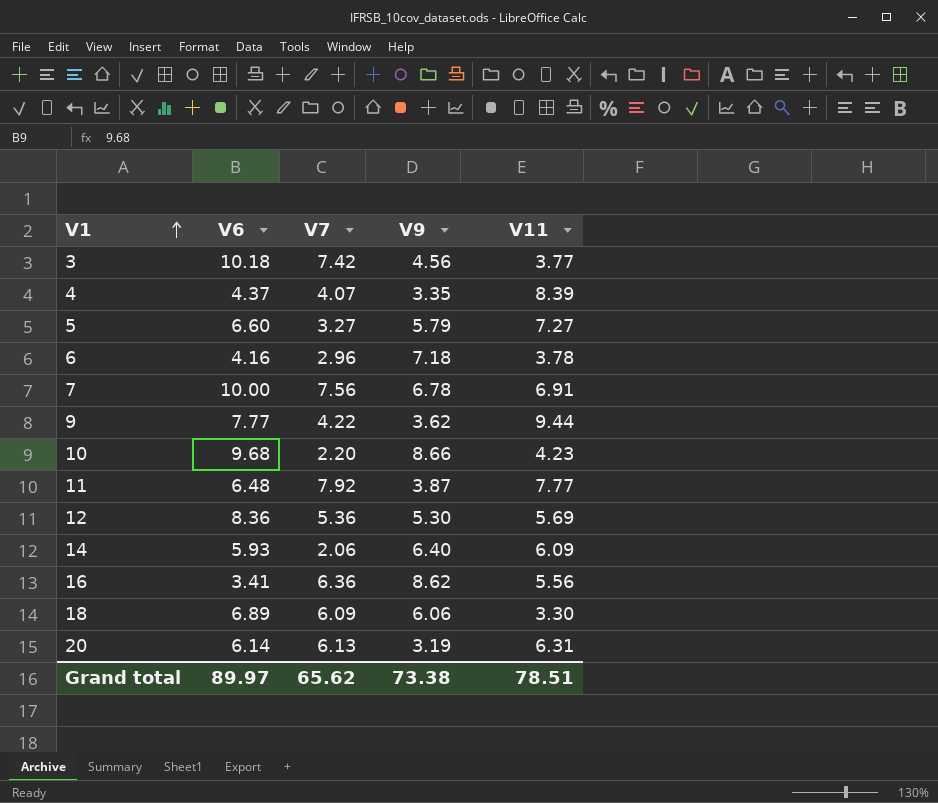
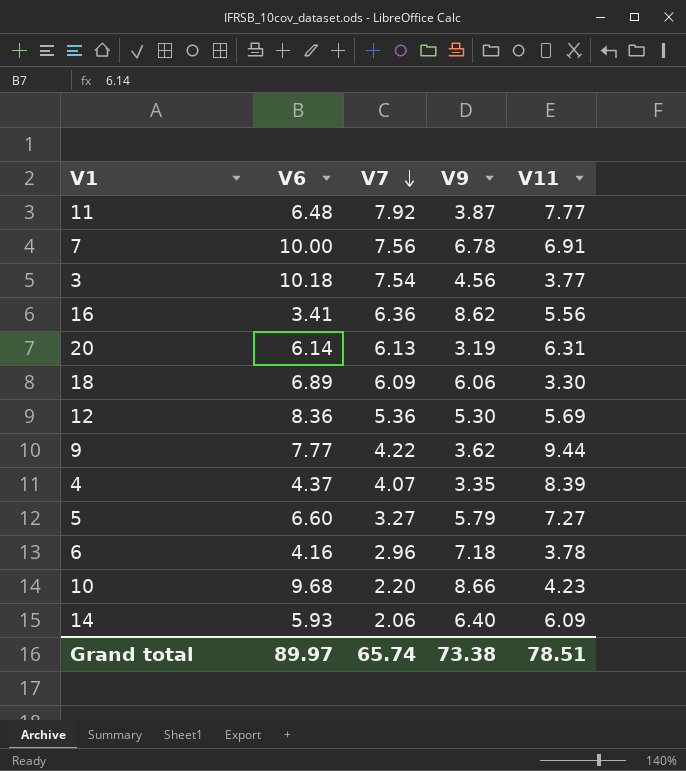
row order: V1 ascending -> V7 descending
3 | V7: 7.42 -> 7.54
Grand total | V7: 65.62 -> 65.74

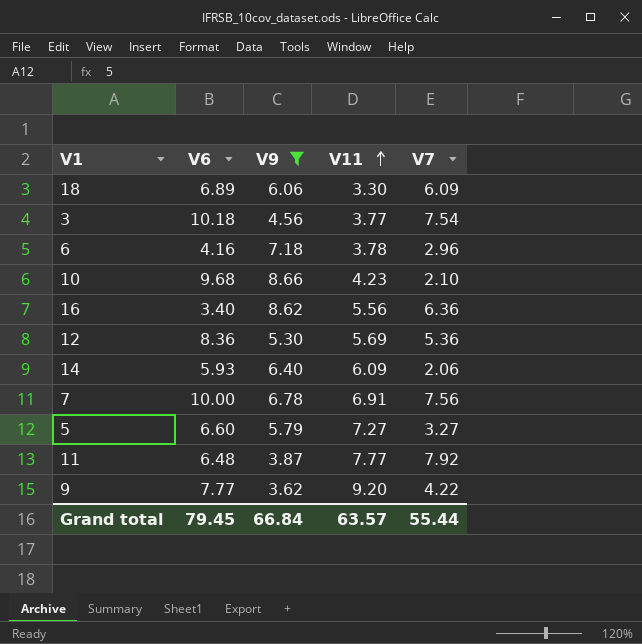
filter: none -> V9 >= 3.62
row order: V7 descending -> V11 ascending
column V7 | position: 3 -> 5
10 | V7: 2.20 -> 2.10
16 | V6: 3.41 -> 3.40
9 | V11: 9.44 -> 9.20
Grand total | V6: 89.97 -> 79.45
Grand total | V9: 73.38 -> 66.84
Grand total | V11: 78.51 -> 63.57
Grand total | V7: 65.74 -> 55.44

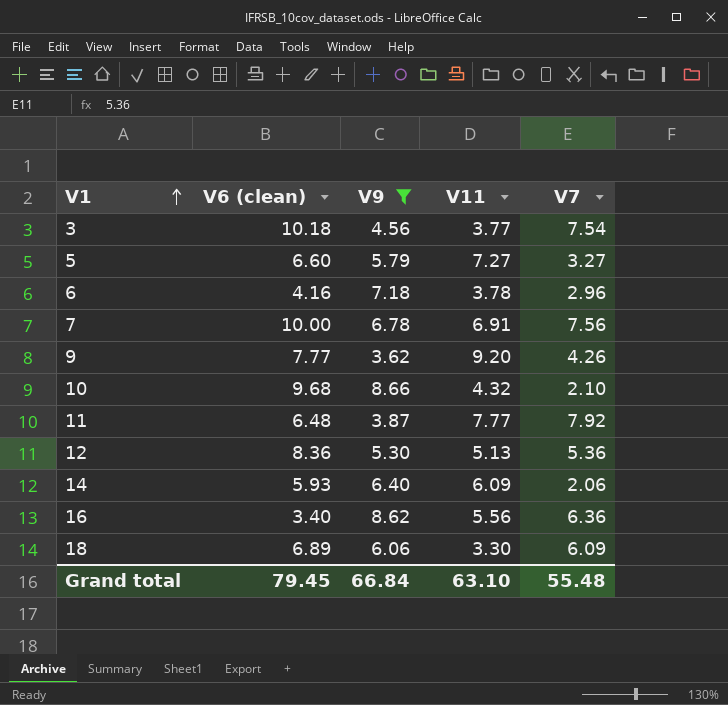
row order: V11 ascending -> V1 ascending
column name: V6 -> V6 (clean)
9 | V7: 4.22 -> 4.26
10 | V11: 4.23 -> 4.32
12 | V11: 5.69 -> 5.13
Grand total | V11: 63.57 -> 63.10
Grand total | V7: 55.44 -> 55.48

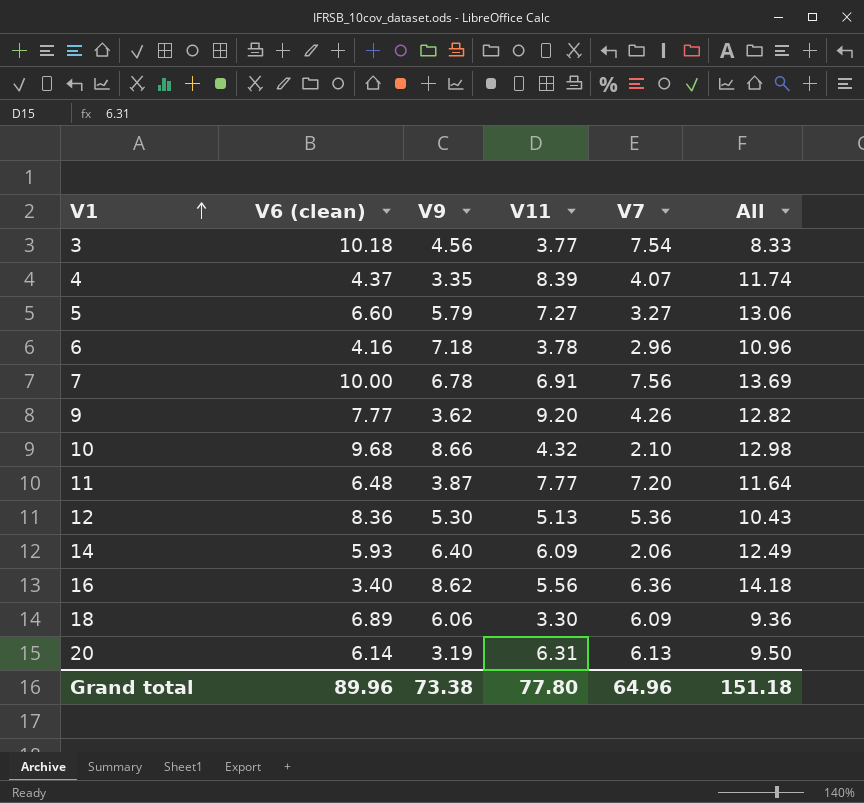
filter: V9 >= 3.62 -> none
column All | formula: none -> [V9] + [V11]
11 | V7: 7.92 -> 7.20
Grand total | V6 (clean): 79.45 -> 89.96
Grand total | V9: 66.84 -> 73.38
Grand total | V11: 63.10 -> 77.80
Grand total | V7: 55.48 -> 64.96

